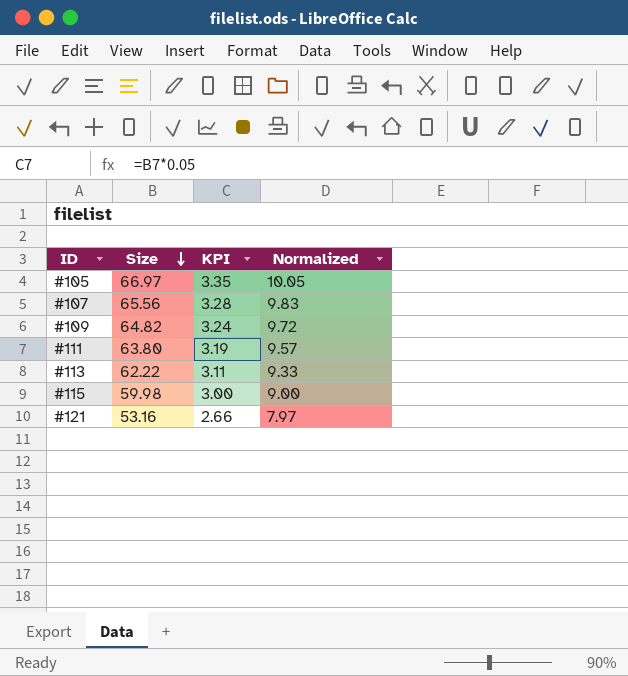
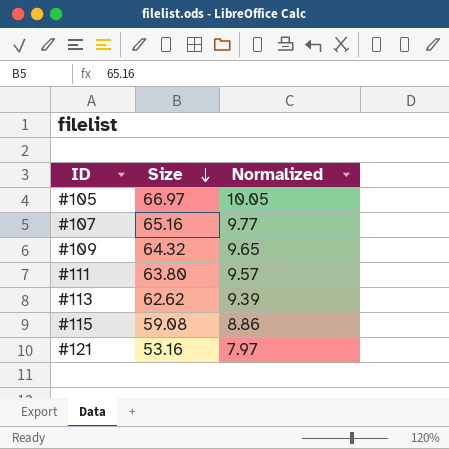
column KPI | formula: [Size] * 0.05 -> none
#107 | Size: 65.56 -> 65.16
#107 | Normalized: 9.83 -> 9.77
#109 | Size: 64.82 -> 64.32
#109 | Normalized: 9.72 -> 9.65
#113 | Size: 62.22 -> 62.62
#113 | Normalized: 9.33 -> 9.39
#115 | Size: 59.98 -> 59.08
#115 | Normalized: 9.00 -> 8.86

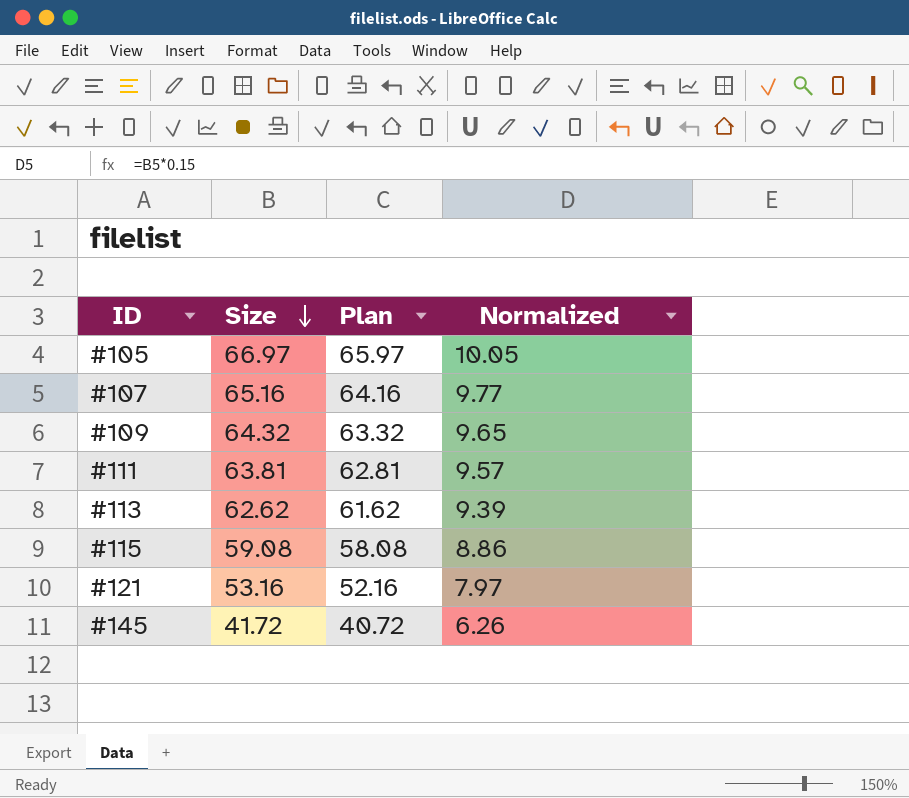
column Plan | formula: none -> [Size] - 1
#111 | Size: 63.80 -> 63.81
row #145: none -> 41.72 | 40.72 | 6.26

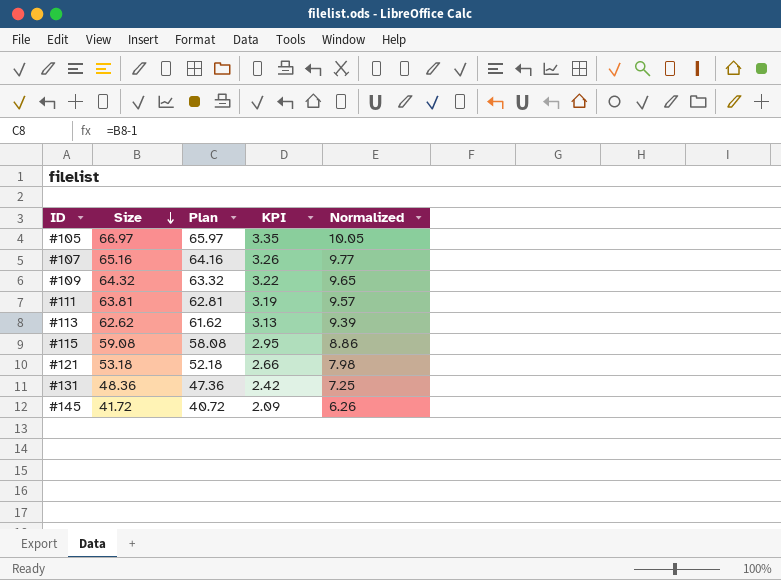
column KPI | formula: none -> [Size] * 0.05
#121 | Size: 53.16 -> 53.18
#121 | Plan: 52.16 -> 52.18
#121 | Normalized: 7.97 -> 7.98
row #131: none -> 48.36 | 47.36 | 2.42 | 7.25

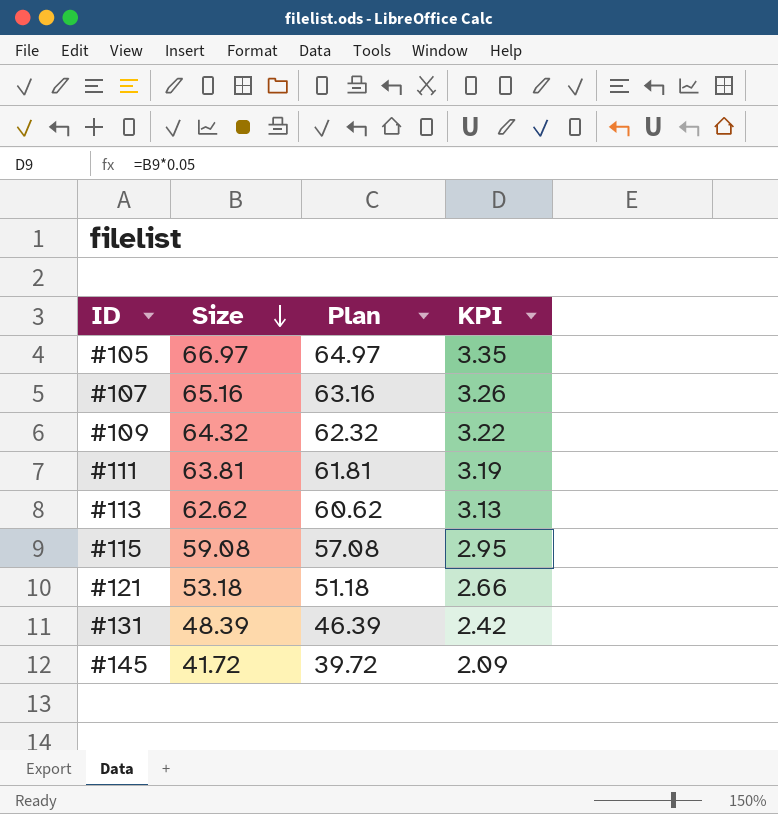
column Normalized | formula: [Size] * 0.15 -> none
column Plan | formula: [Size] - 1 -> [Size] - 2
#131 | Size: 48.36 -> 48.39

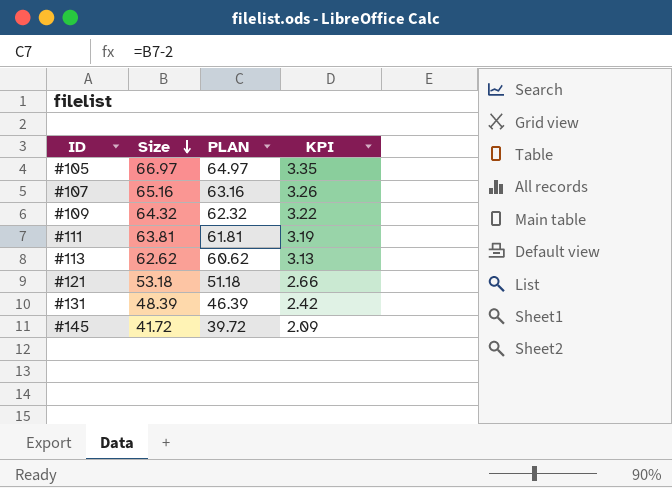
column name: Plan -> PLAN
row #115: 59.08 | 57.08 | 2.95 -> none

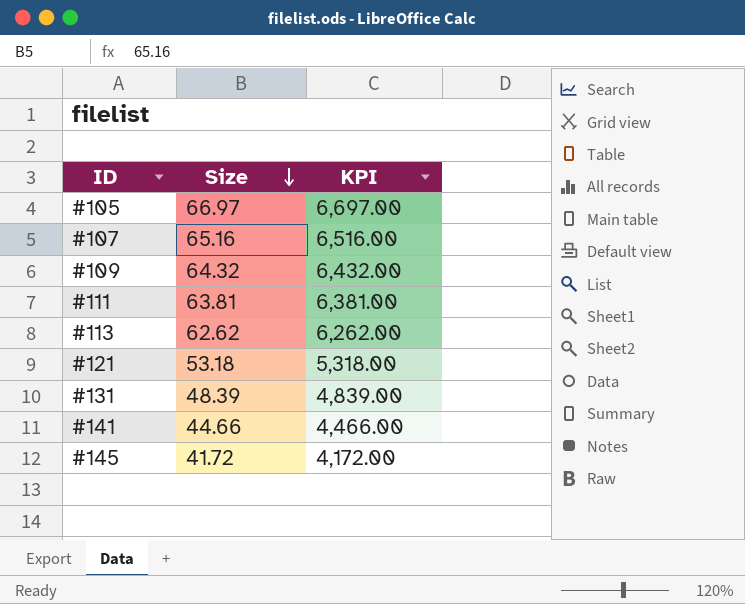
column PLAN | formula: [Size] - 2 -> none
column KPI | formula: [Size] * 0.05 -> [Size] * 100
row #141: none -> 44.66 | 4,466.00

